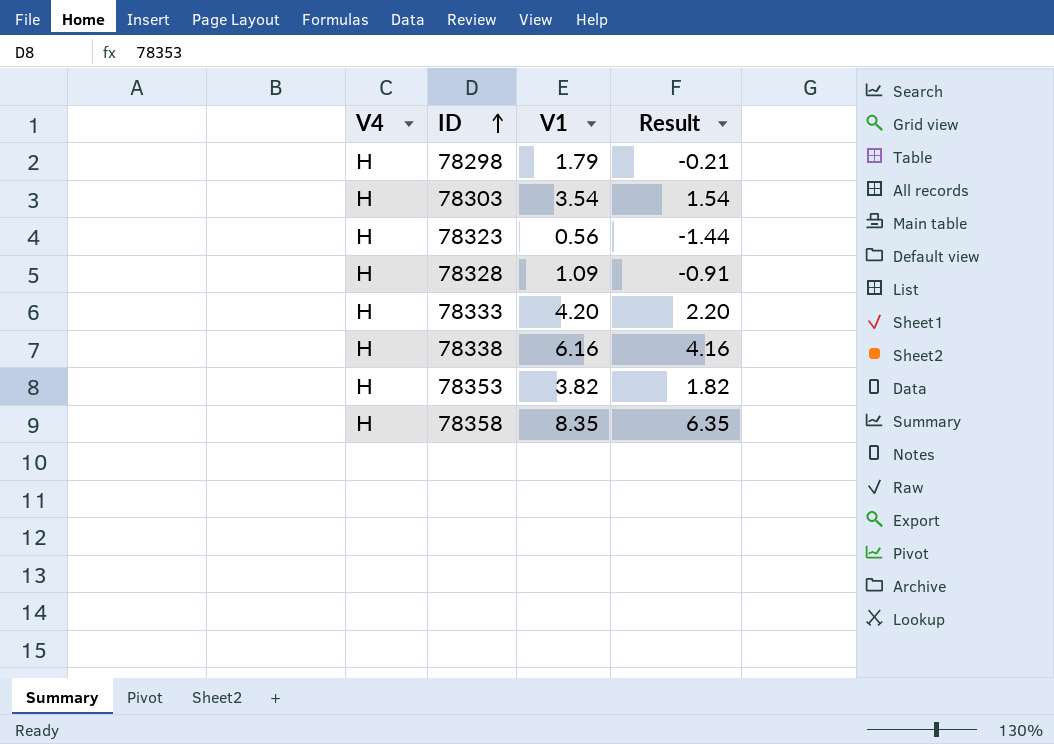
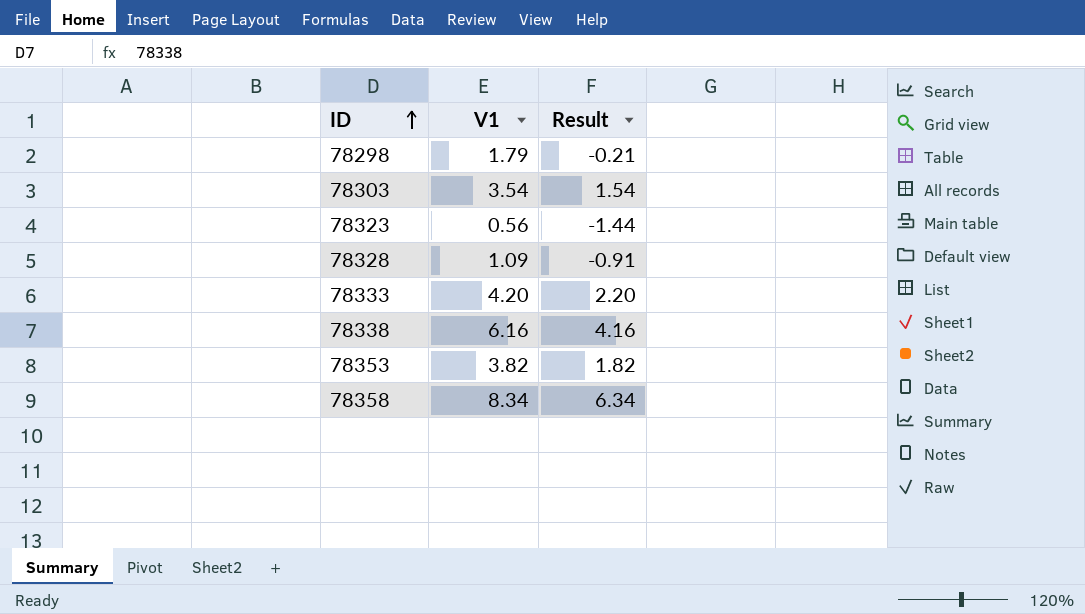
column V4 | position: 1 -> none
78358 | V1: 8.35 -> 8.34
78358 | Result: 6.35 -> 6.34

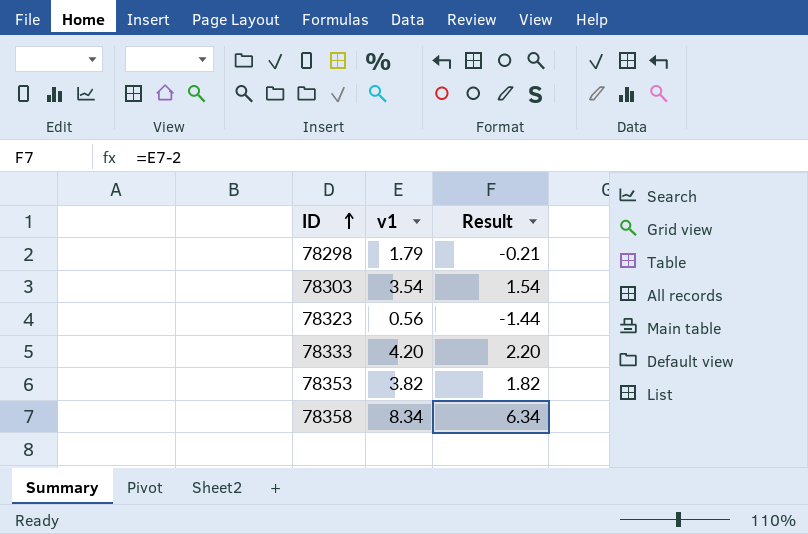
column name: V1 -> v1
row 78328: 1.09 | -0.91 -> none
row 78338: 6.16 | 4.16 -> none

